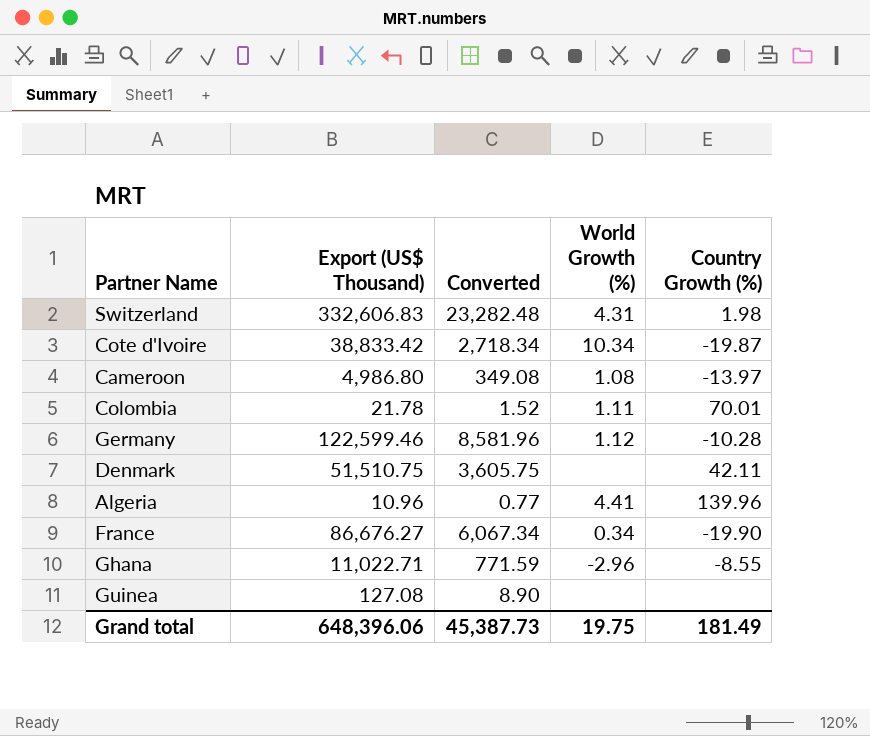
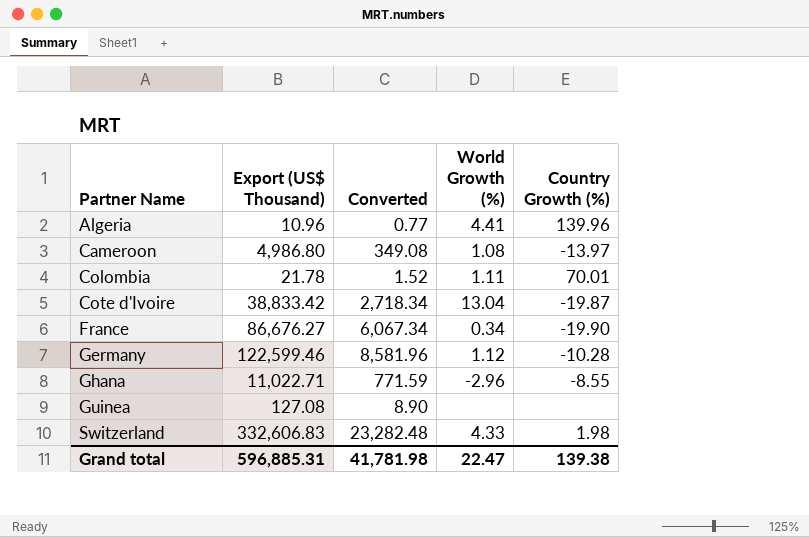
row order: none -> Partner Name ascending
row Denmark: 51,510.75 | 3,605.75 | none | 42.11 -> none
Cote d'Ivoire | World Growth (%): 10.34 -> 13.04
Switzerland | World Growth (%): 4.31 -> 4.33
Grand total | Export (US$ Thousand): 648,396.06 -> 596,885.31
Grand total | Converted: 45,387.73 -> 41,781.98
Grand total | World Growth (%): 19.75 -> 22.47
Grand total | Country Growth (%): 181.49 -> 139.38

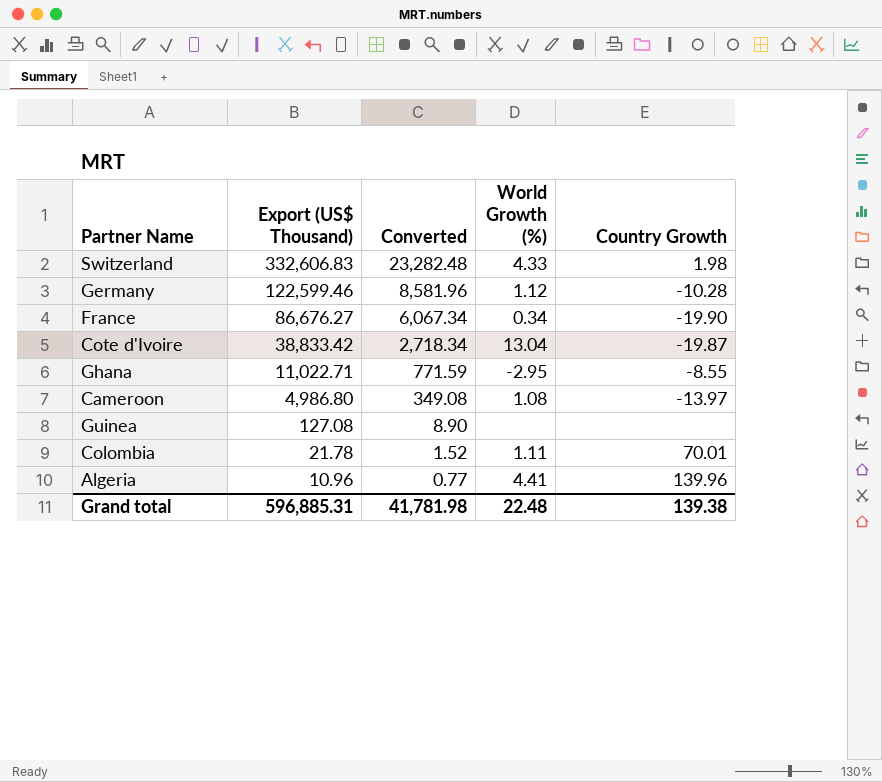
row order: Partner Name ascending -> Export (US$ Thousand) descending
column name: Country Growth (%) -> Country Growth
Ghana | World Growth (%): -2.96 -> -2.95
Grand total | World Growth (%): 22.47 -> 22.48

